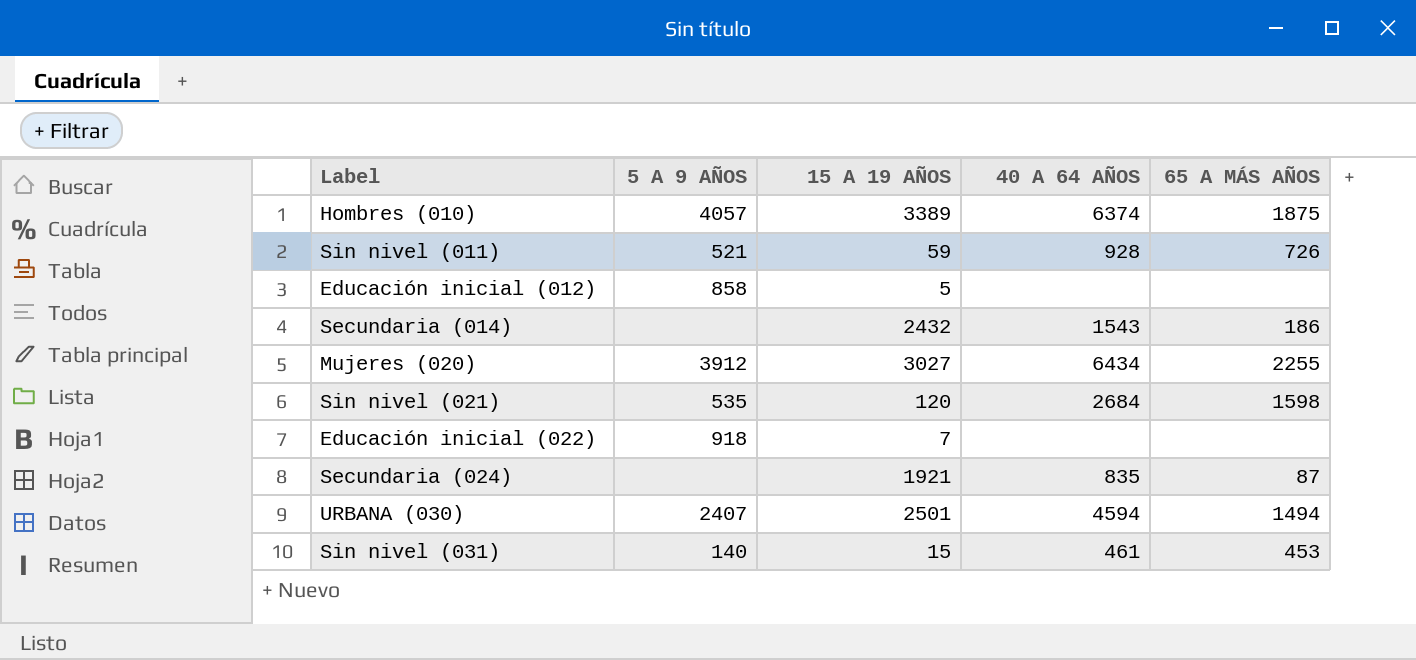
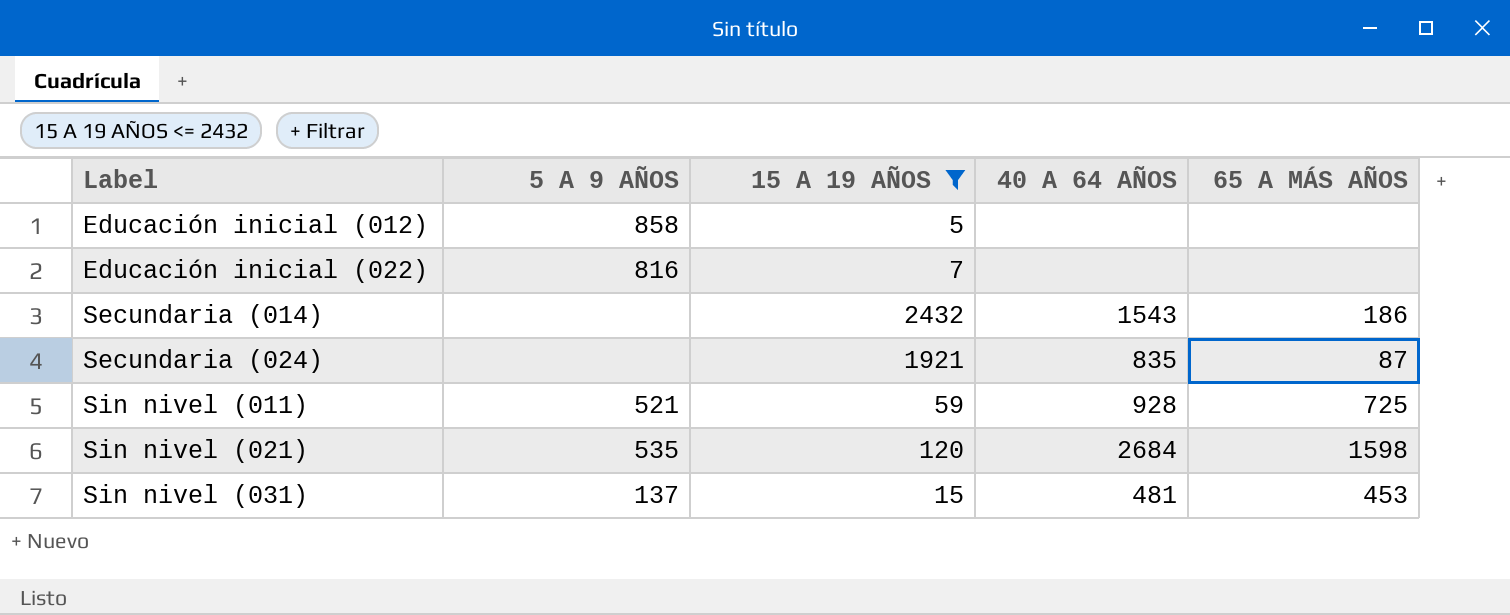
filter: none -> 15 A 19 AÑOS <= 2432
row order: none -> Label ascending
Educación inicial (022) | 5 A 9 AÑOS: 918 -> 816
Sin nivel (011) | 65 A MÁS AÑOS: 726 -> 725
Sin nivel (031) | 5 A 9 AÑOS: 140 -> 137
Sin nivel (031) | 40 A 64 AÑOS: 461 -> 481

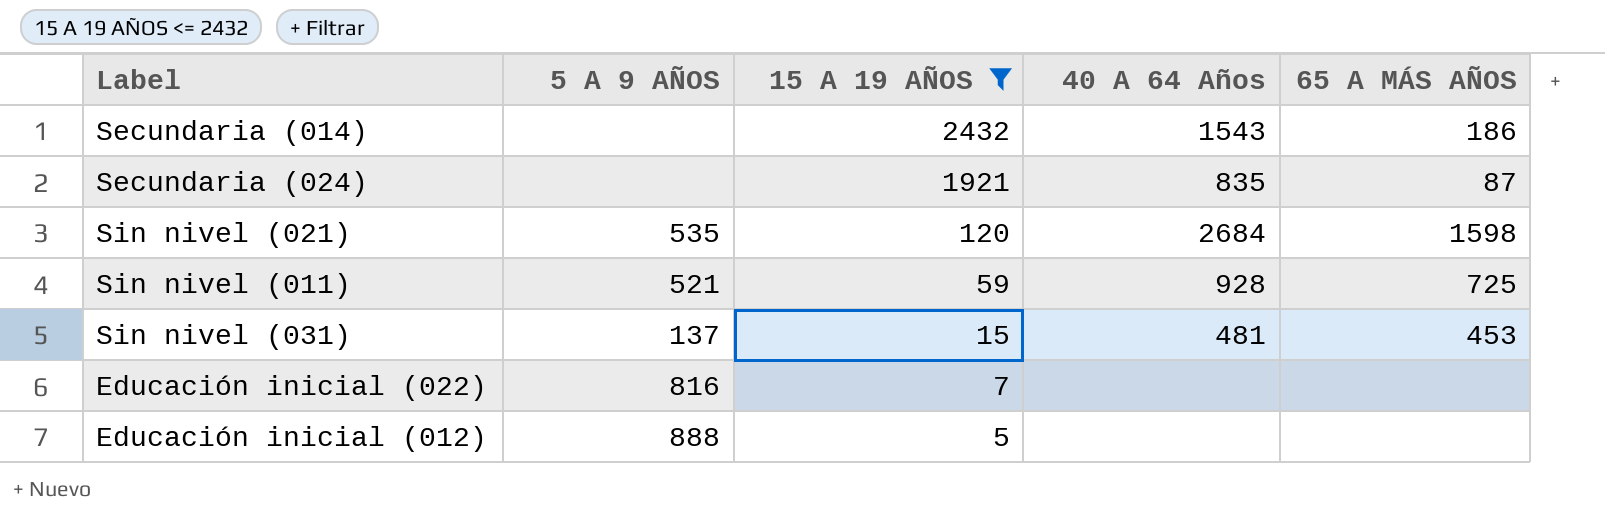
row order: Label ascending -> 15 A 19 AÑOS descending
column name: 40 A 64 AÑOS -> 40 A 64 Años
Educación inicial (012) | 5 A 9 AÑOS: 858 -> 888

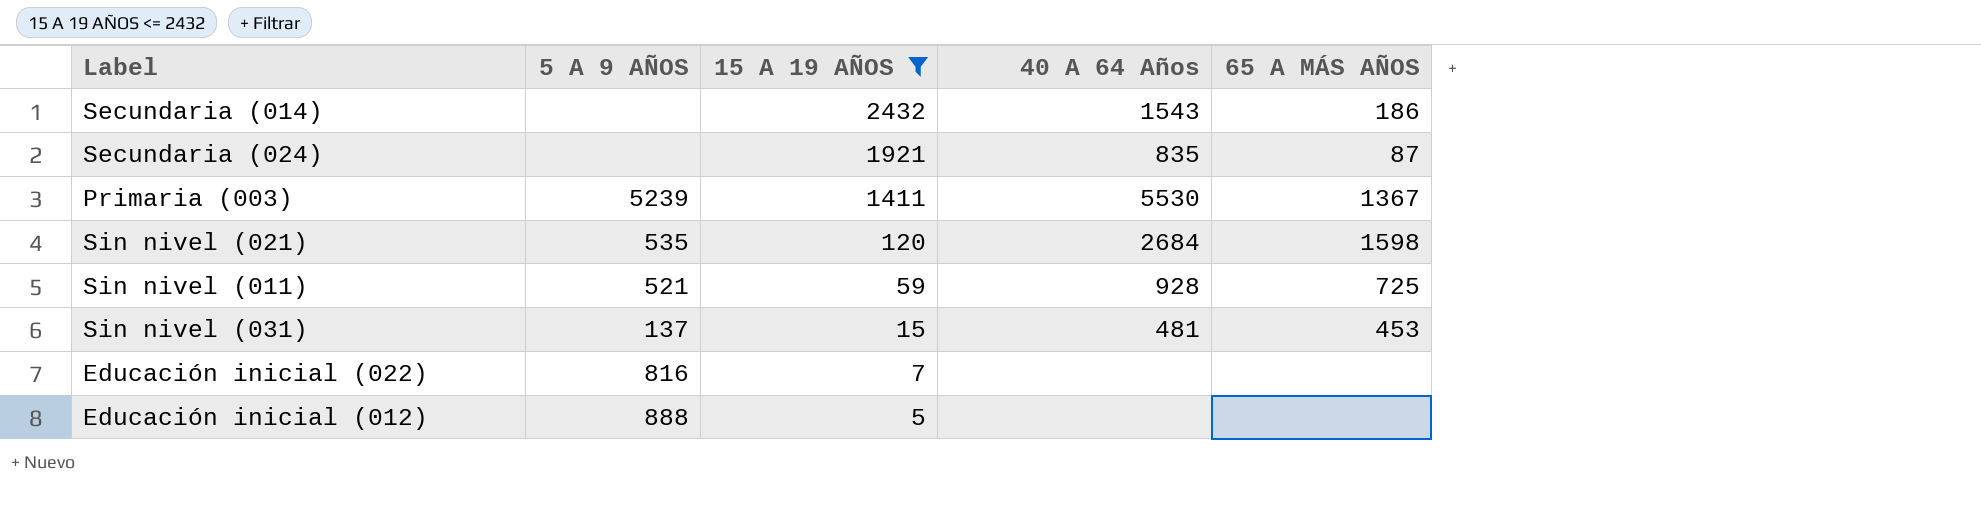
row Primaria (003): none -> 5239 | 1411 | 5530 | 1367

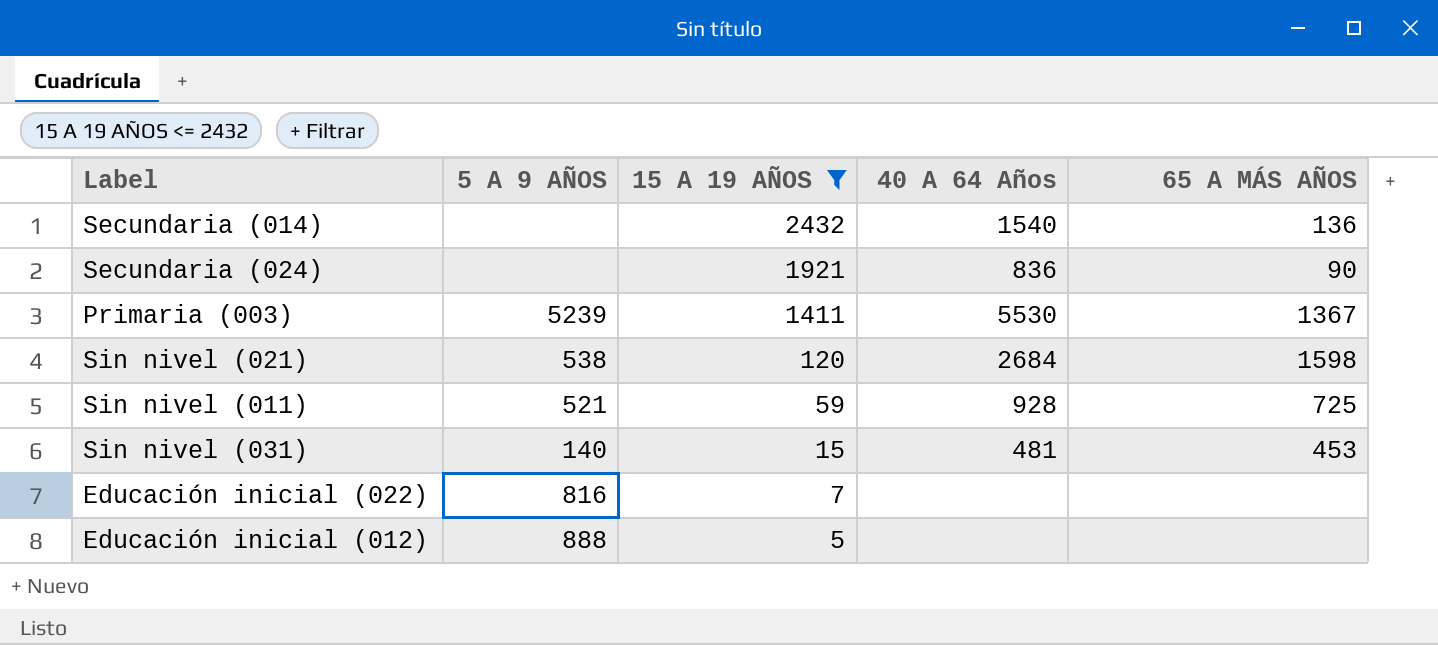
Secundaria (014) | 40 A 64 Años: 1543 -> 1540
Secundaria (014) | 65 A MÁS AÑOS: 186 -> 136
Secundaria (024) | 40 A 64 Años: 835 -> 836
Secundaria (024) | 65 A MÁS AÑOS: 87 -> 90
Sin nivel (021) | 5 A 9 AÑOS: 535 -> 538
Sin nivel (031) | 5 A 9 AÑOS: 137 -> 140

